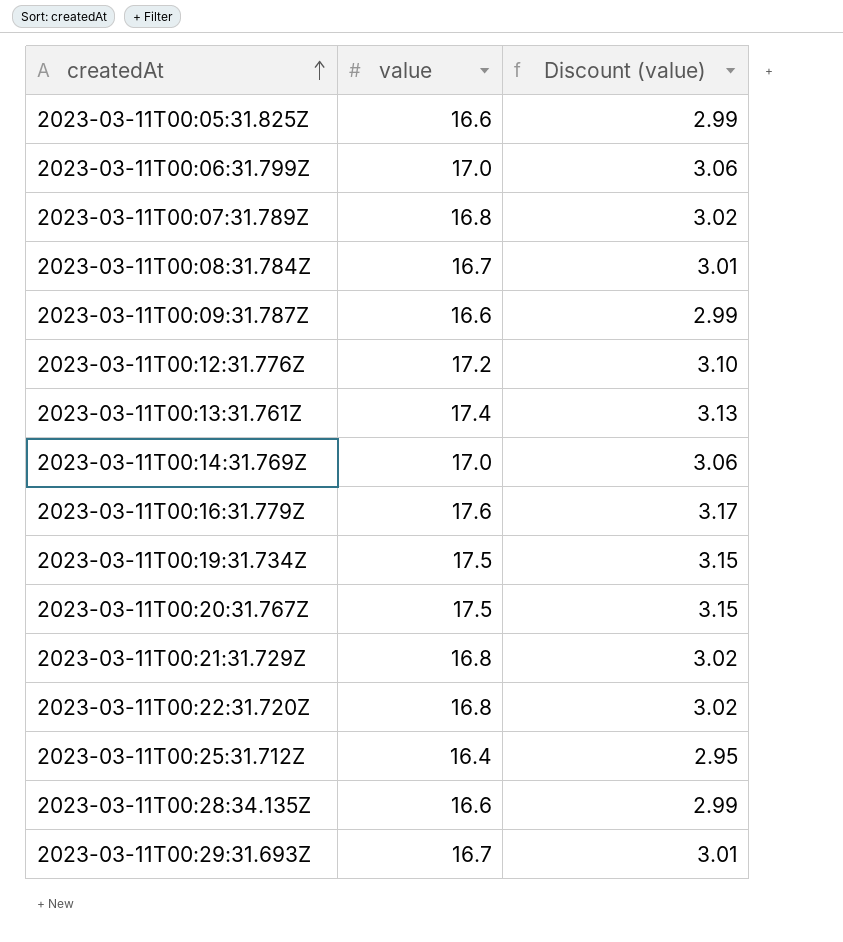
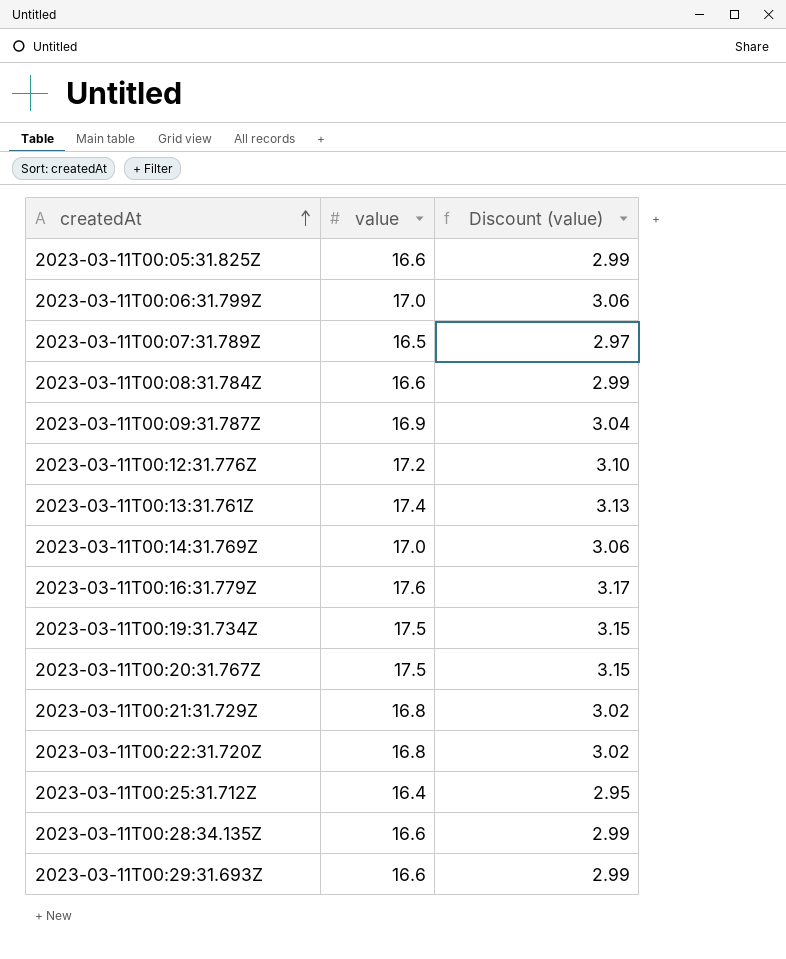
2023-03-11T00:07:31.789Z | value: 16.8 -> 16.5
2023-03-11T00:07:31.789Z | Discount (value): 3.02 -> 2.97
2023-03-11T00:08:31.784Z | value: 16.7 -> 16.6
2023-03-11T00:08:31.784Z | Discount (value): 3.01 -> 2.99
2023-03-11T00:09:31.787Z | value: 16.6 -> 16.9
2023-03-11T00:09:31.787Z | Discount (value): 2.99 -> 3.04
2023-03-11T00:29:31.693Z | value: 16.7 -> 16.6
2023-03-11T00:29:31.693Z | Discount (value): 3.01 -> 2.99

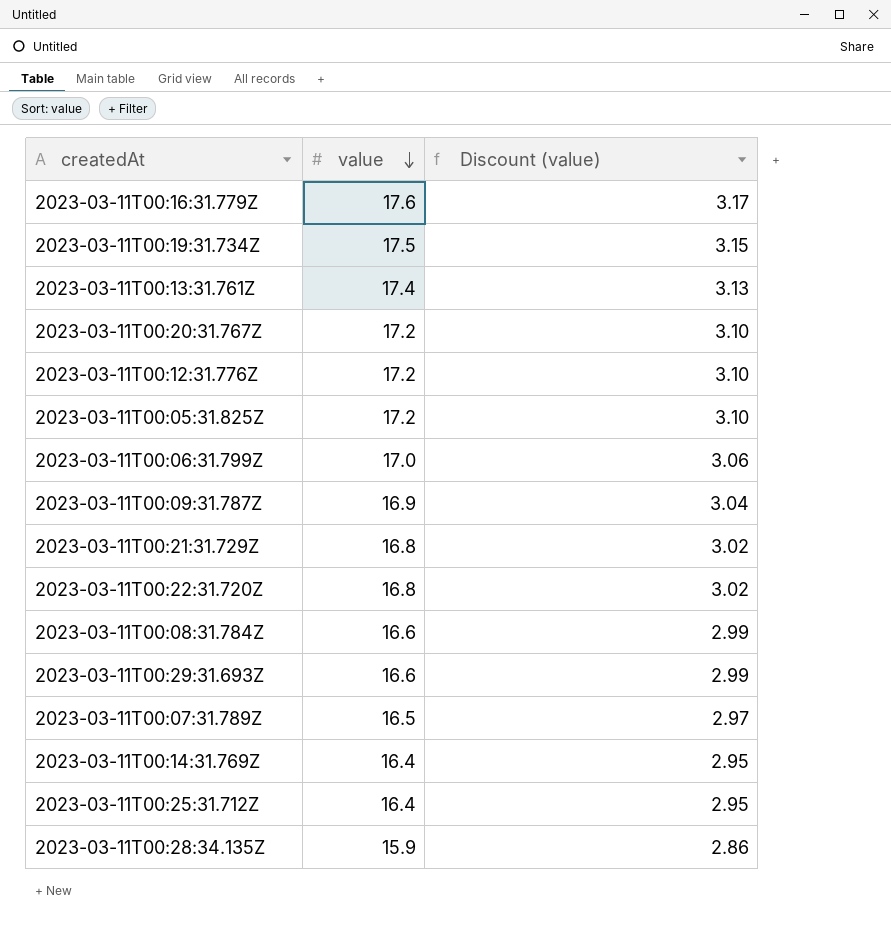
row order: createdAt ascending -> value descending
2023-03-11T00:20:31.767Z | value: 17.5 -> 17.2
2023-03-11T00:20:31.767Z | Discount (value): 3.15 -> 3.10
2023-03-11T00:05:31.825Z | value: 16.6 -> 17.2
2023-03-11T00:05:31.825Z | Discount (value): 2.99 -> 3.10
2023-03-11T00:14:31.769Z | value: 17.0 -> 16.4
2023-03-11T00:14:31.769Z | Discount (value): 3.06 -> 2.95
2023-03-11T00:28:34.135Z | value: 16.6 -> 15.9
2023-03-11T00:28:34.135Z | Discount (value): 2.99 -> 2.86

